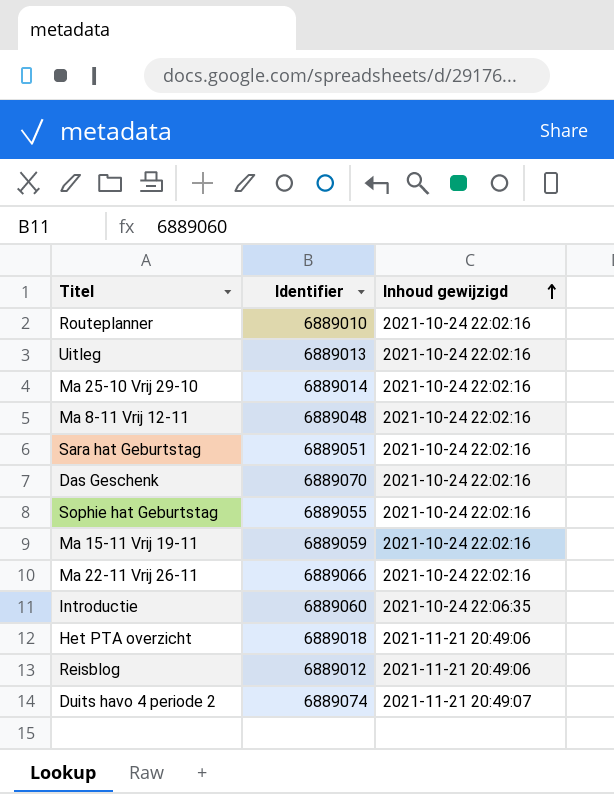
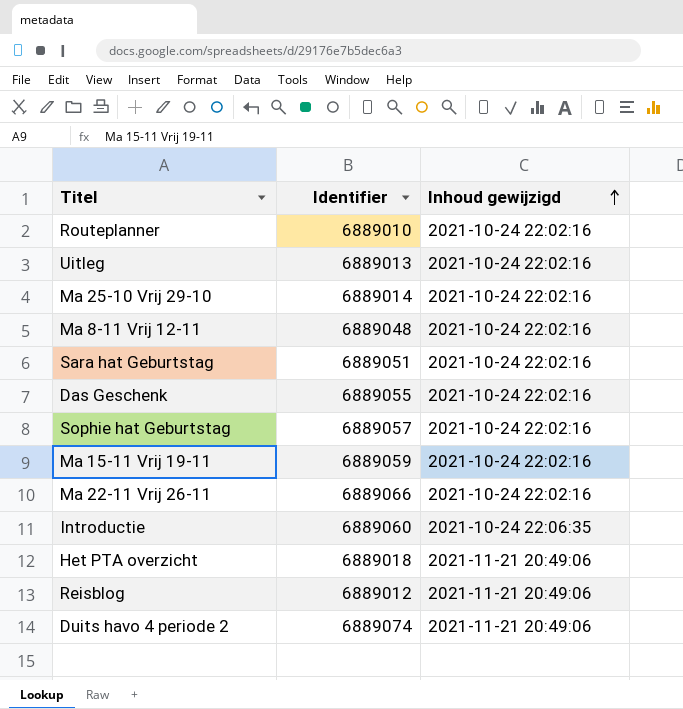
Das Geschenk | Identifier: 6889070 -> 6889055
Sophie hat Geburtstag | Identifier: 6889055 -> 6889057
Duits havo 4 periode 2 | Inhoud gewijzigd: 2021-11-21 20:49:07 -> 2021-11-21 20:49:06

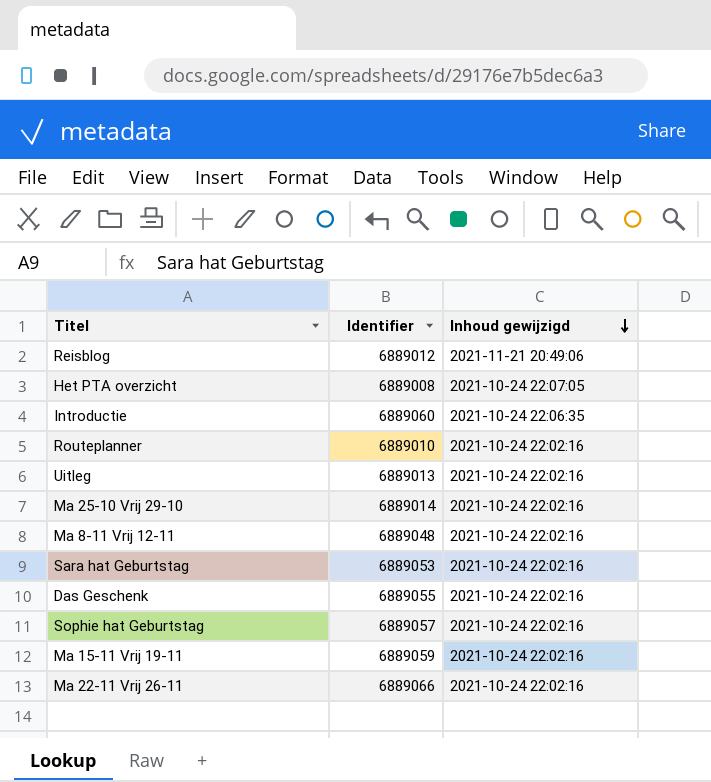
row order: Inhoud gewijzigd ascending -> Inhoud gewijzigd descending
row Duits havo 4 periode 2: 6889074 | 2021-11-21 20:49:06 -> none
Het PTA overzicht | Identifier: 6889018 -> 6889008
Het PTA overzicht | Inhoud gewijzigd: 2021-11-21 20:49:06 -> 2021-10-24 22:07:05
Sara hat Geburtstag | Identifier: 6889051 -> 6889053

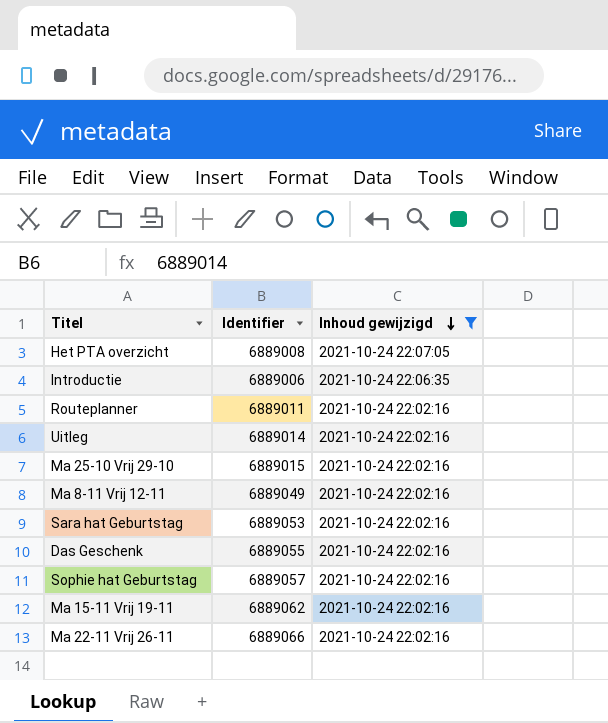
filter: none -> Inhoud gewijzigd != 2021-11-21 20:49:06
Introductie | Identifier: 6889060 -> 6889006
Routeplanner | Identifier: 6889010 -> 6889011
Uitleg | Identifier: 6889013 -> 6889014
Ma 25-10 Vrij 29-10 | Identifier: 6889014 -> 6889015
Ma 8-11 Vrij 12-11 | Identifier: 6889048 -> 6889049
Ma 15-11 Vrij 19-11 | Identifier: 6889059 -> 6889062

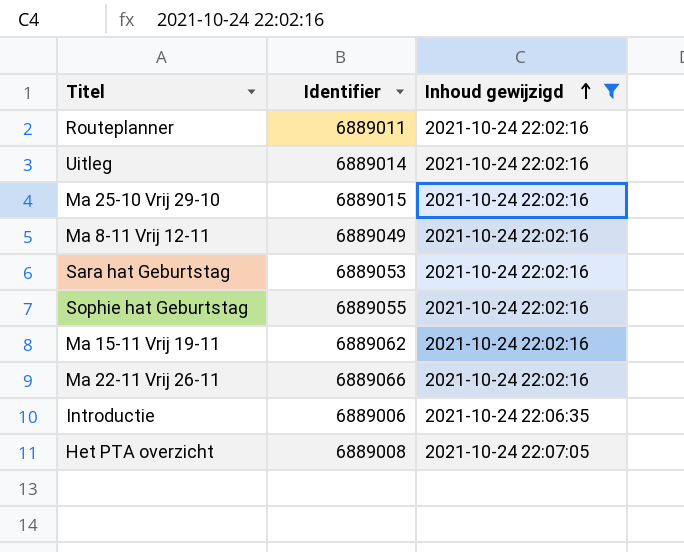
row order: Inhoud gewijzigd descending -> Inhoud gewijzigd ascending
row Das Geschenk: 6889055 | 2021-10-24 22:02:16 -> none
Sophie hat Geburtstag | Identifier: 6889057 -> 6889055

